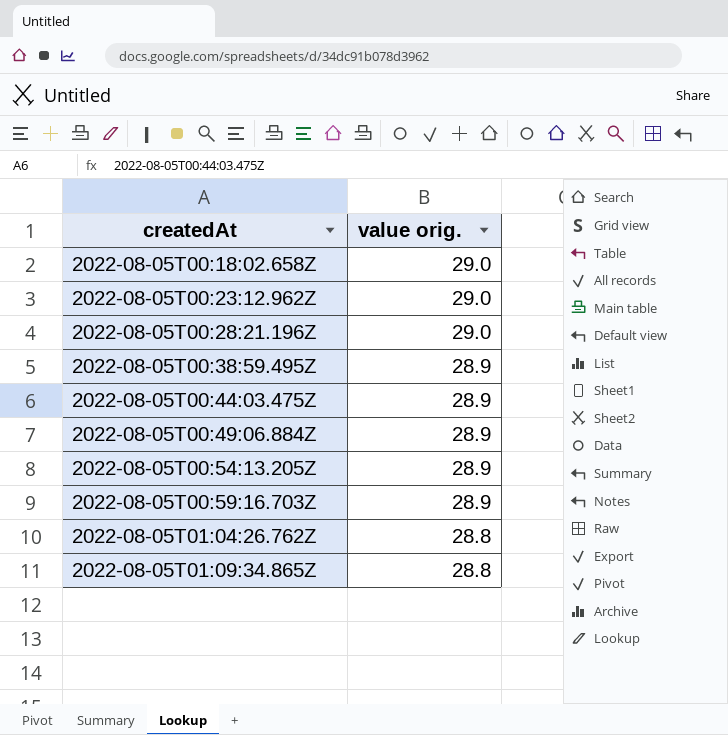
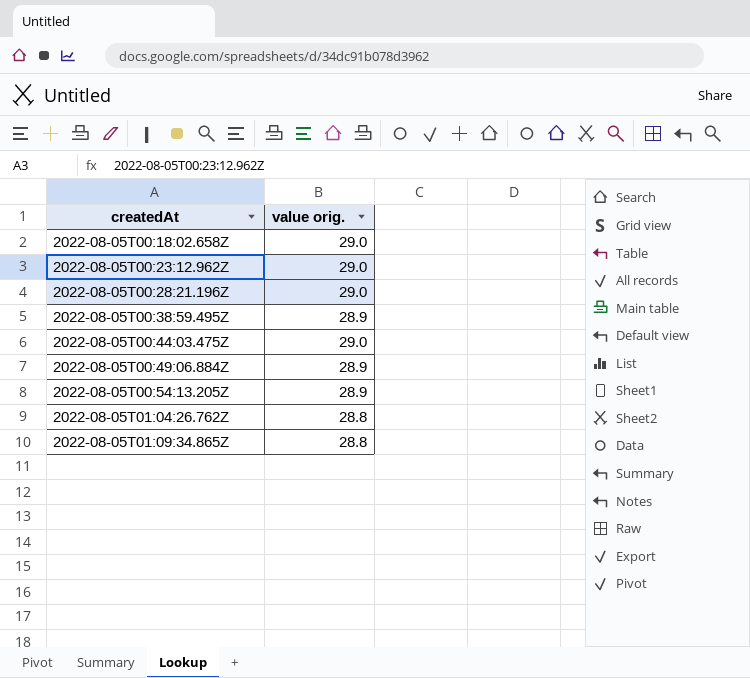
row 2022-08-05T00:59:16.703Z: 28.9 -> none
2022-08-05T00:44:03.475Z | value orig.: 28.9 -> 29.0

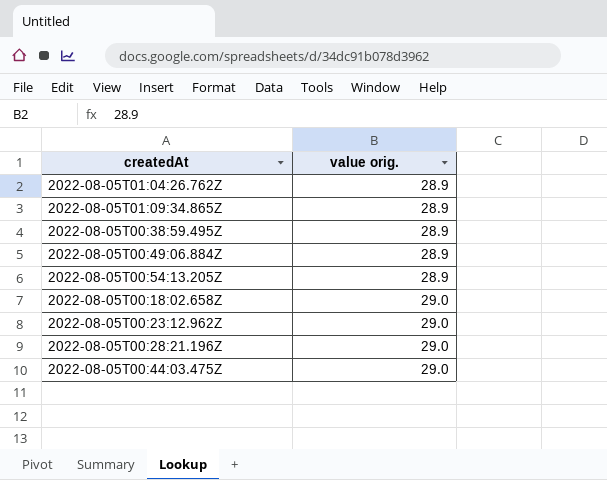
row order: createdAt ascending -> value orig. ascending
2022-08-05T01:04:26.762Z | value orig.: 28.8 -> 28.9
2022-08-05T01:09:34.865Z | value orig.: 28.8 -> 28.9

